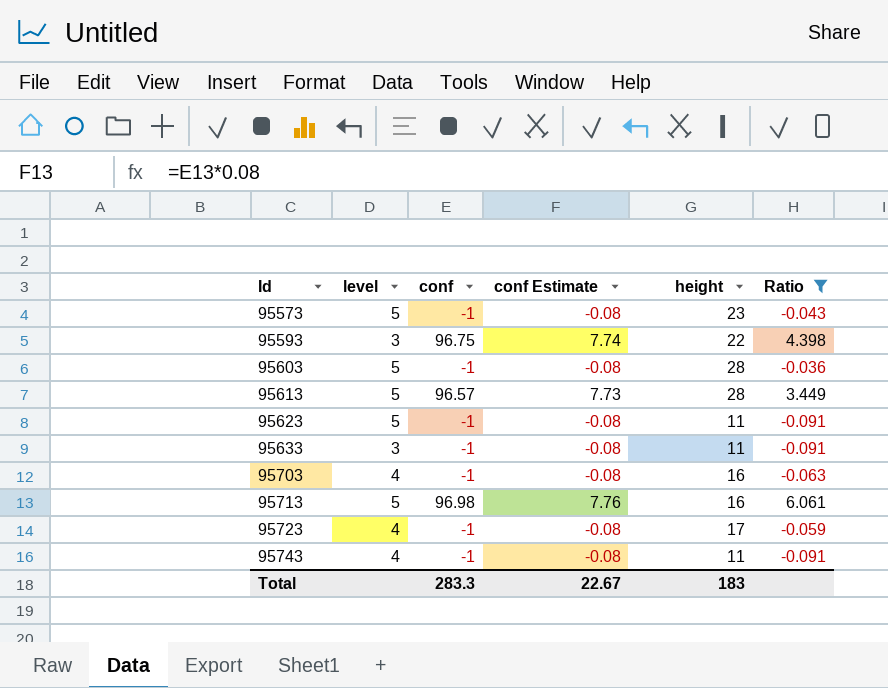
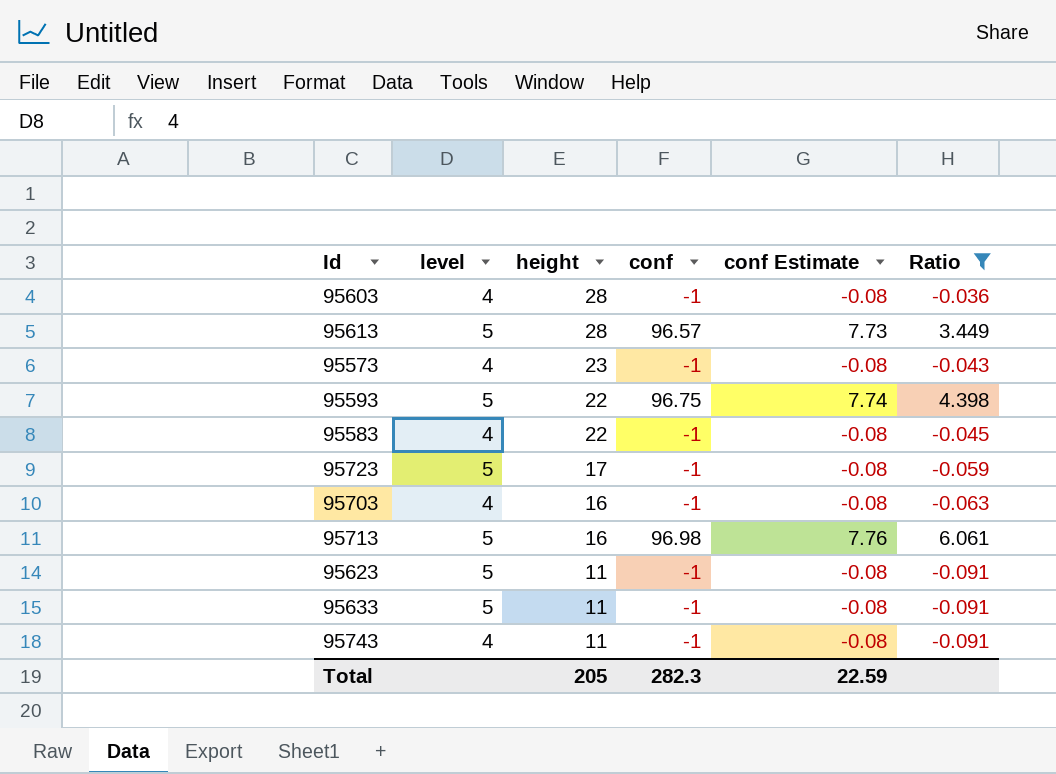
row order: Id ascending -> height descending
column height | position: 5 -> 3
95603 | level: 5 -> 4
95573 | level: 5 -> 4
95593 | level: 3 -> 5
row 95583: none -> 4 | 22 | -1 | -0.08 | -0.045
95723 | level: 4 -> 5
95633 | level: 3 -> 5
Total | height: 183 -> 205
Total | conf: 283.3 -> 282.3
Total | conf Estimate: 22.67 -> 22.59

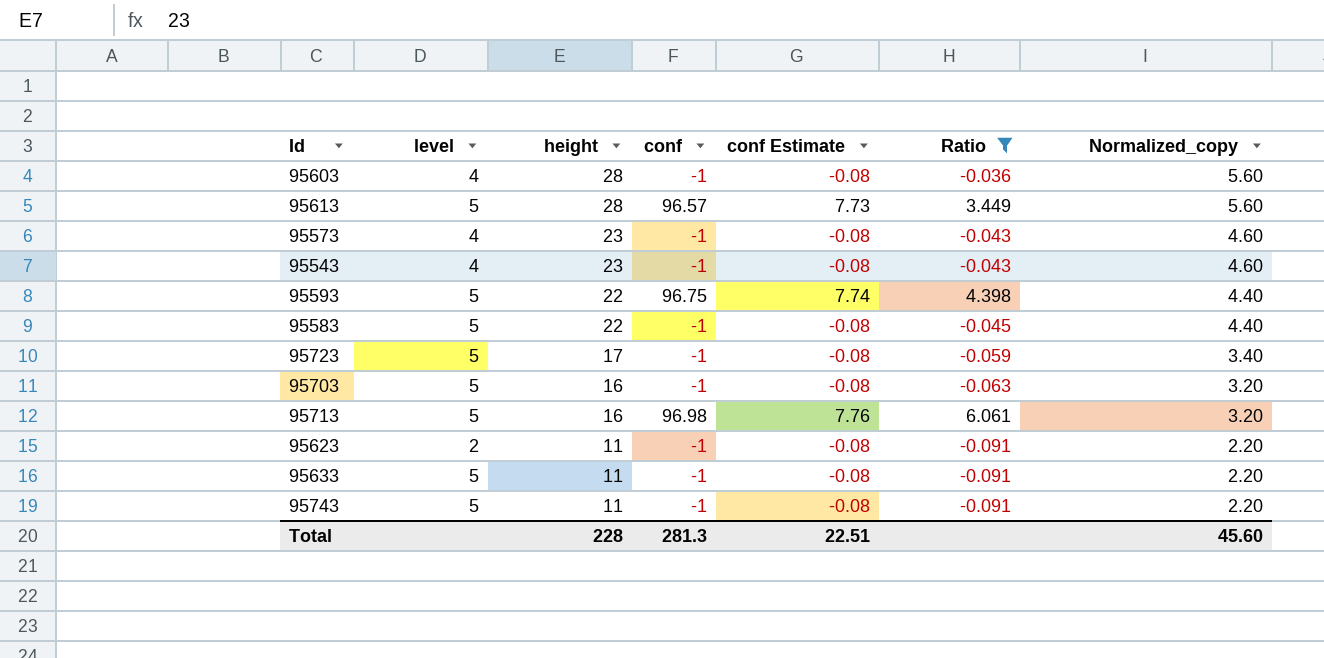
column Normalized_copy | formula: none -> [height] * 0.2
row 95543: none -> 4 | 23 | -1 | -0.08 | -0.043 | 4.60
95583 | level: 4 -> 5
95703 | level: 4 -> 5
95623 | level: 5 -> 2
95743 | level: 4 -> 5
Total | height: 205 -> 228
Total | conf: 282.3 -> 281.3
Total | conf Estimate: 22.59 -> 22.51

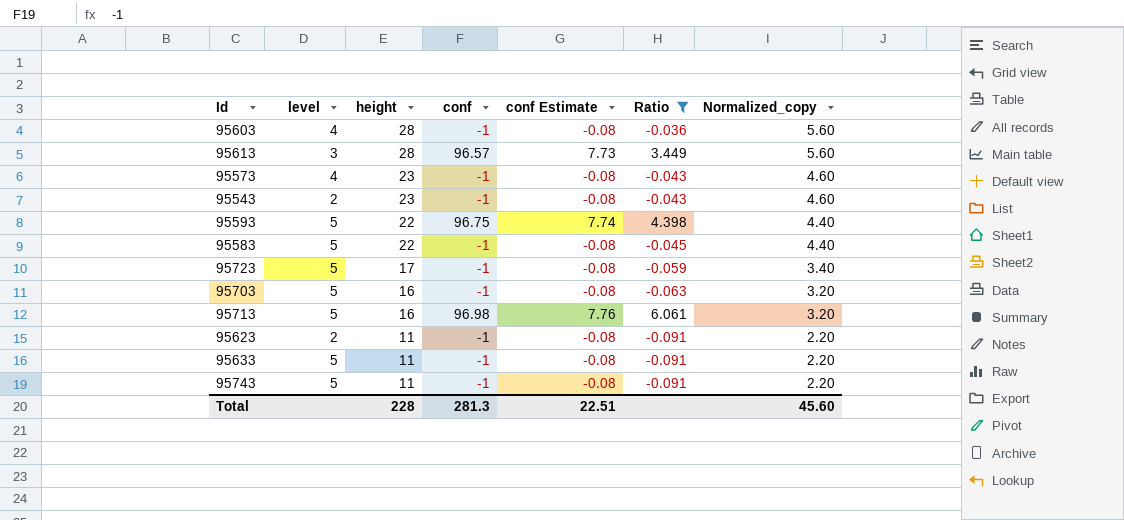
95613 | level: 5 -> 3
95543 | level: 4 -> 2

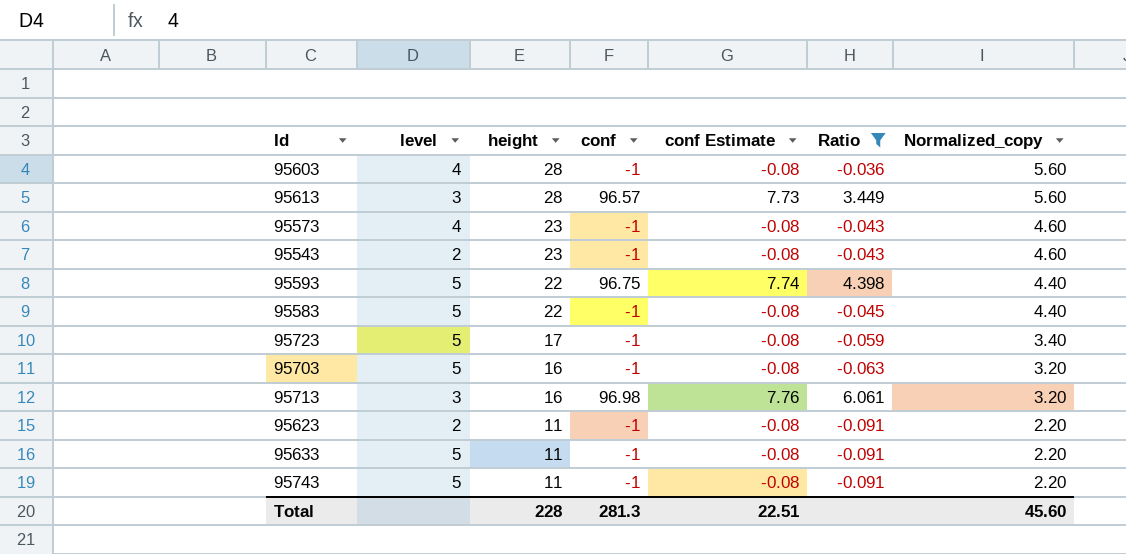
95713 | level: 5 -> 3

